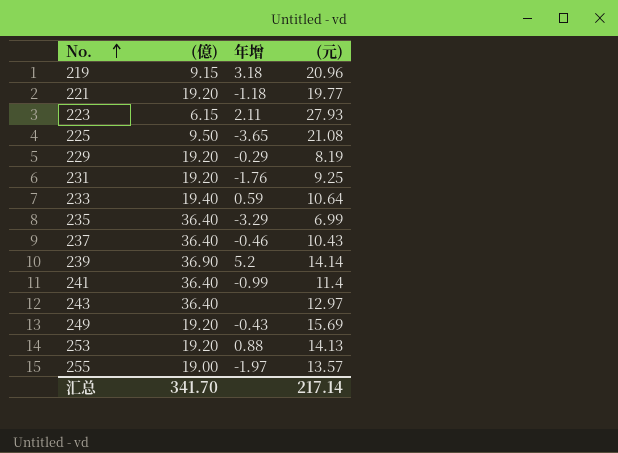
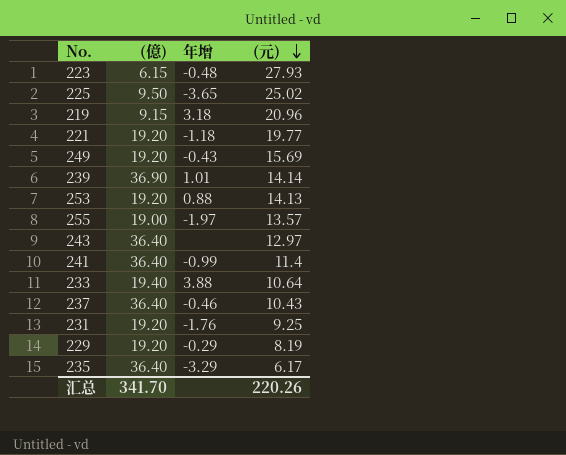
row order: No. ascending -> (元) descending
223 | 年增: 2.11 -> -0.48
225 | (元): 21.08 -> 25.02
239 | 年增: 5.2 -> 1.01
233 | 年增: 0.59 -> 3.88
235 | (元): 6.99 -> 6.17
汇总 | (元): 217.14 -> 220.26

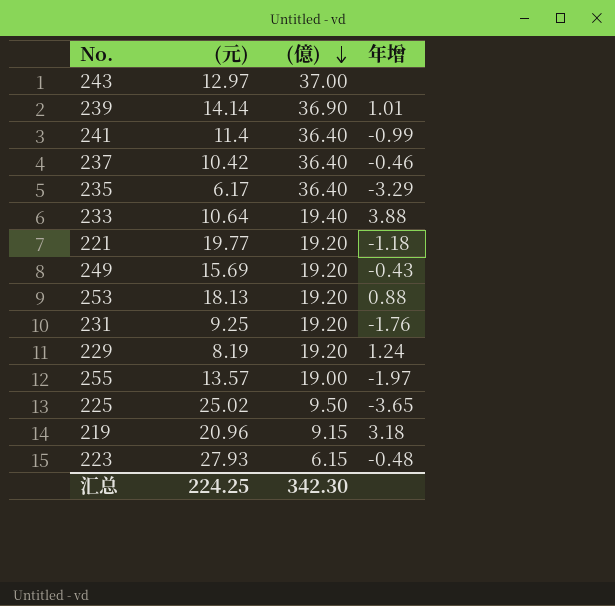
row order: (元) descending -> (億) descending
column (元) | position: 4 -> 2
243 | (億): 36.40 -> 37.00
237 | (元): 10.43 -> 10.42
253 | (元): 14.13 -> 18.13
229 | 年增: -0.29 -> 1.24
汇总 | (元): 220.26 -> 224.25
汇总 | (億): 341.70 -> 342.30

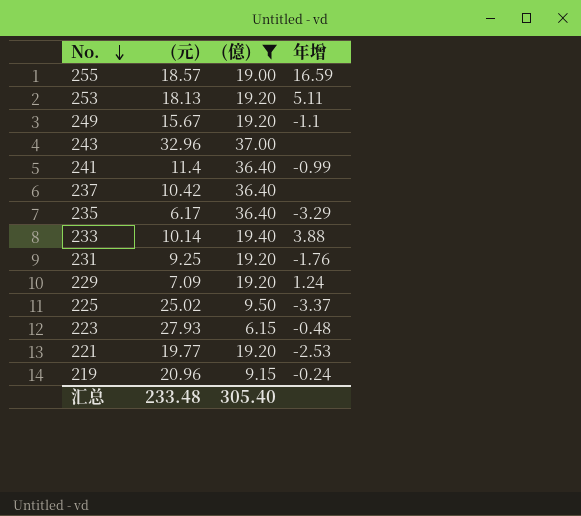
filter: none -> (億) != 36.90
row order: (億) descending -> No. descending
255 | (元): 13.57 -> 18.57
255 | 年增: -1.97 -> 16.59
253 | 年增: 0.88 -> 5.11
249 | (元): 15.69 -> 15.67
249 | 年增: -0.43 -> -1.1
243 | (元): 12.97 -> 32.96
237 | 年增: -0.46 -> none
233 | (元): 10.64 -> 10.14
229 | (元): 8.19 -> 7.09
225 | 年增: -3.65 -> -3.37
221 | 年增: -1.18 -> -2.53
219 | 年增: 3.18 -> -0.24
汇总 | (元): 224.25 -> 233.48
汇总 | (億): 342.30 -> 305.40

